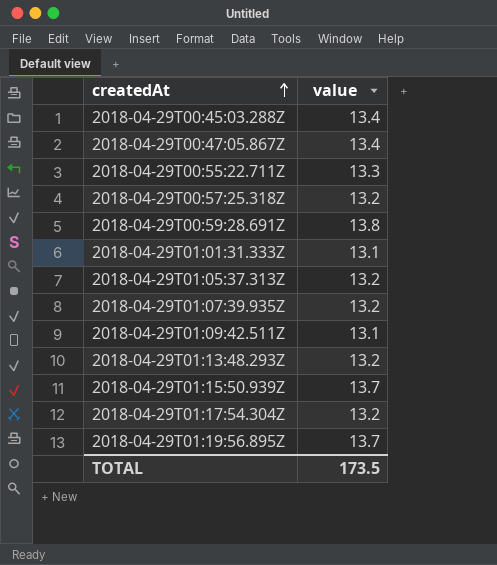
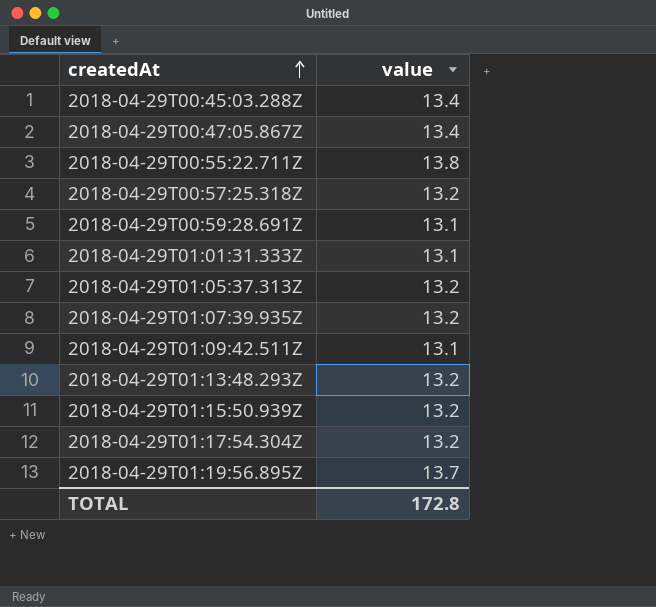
2018-04-29T00:55:22.711Z | value: 13.3 -> 13.8
2018-04-29T00:59:28.691Z | value: 13.8 -> 13.1
2018-04-29T01:15:50.939Z | value: 13.7 -> 13.2
TOTAL | value: 173.5 -> 172.8

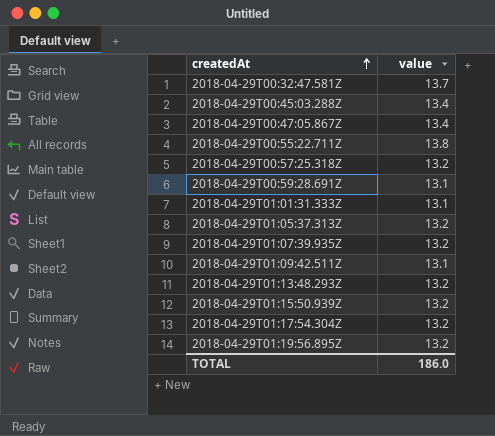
row 2018-04-29T00:32:47.581Z: none -> 13.7
2018-04-29T01:19:56.895Z | value: 13.7 -> 13.2
TOTAL | value: 172.8 -> 186.0

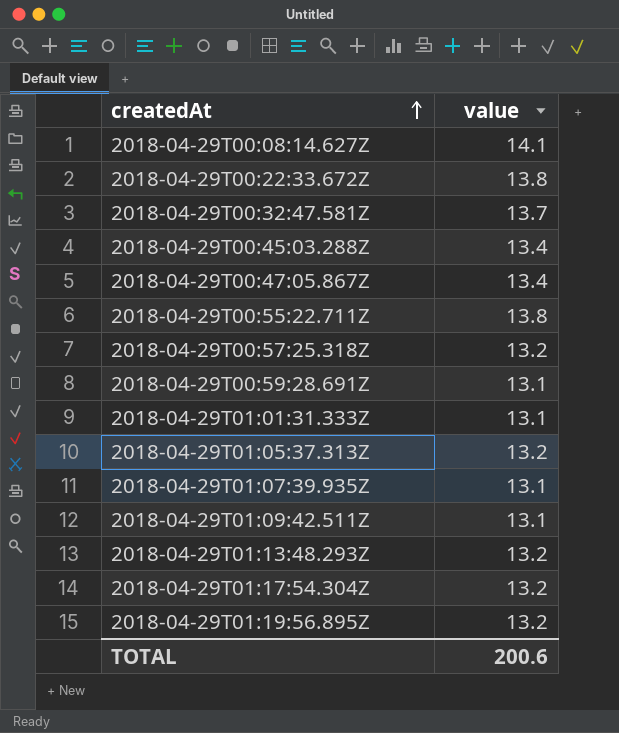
row 2018-04-29T01:15:50.939Z: 13.2 -> none
row 2018-04-29T00:08:14.627Z: none -> 14.1
row 2018-04-29T00:22:33.672Z: none -> 13.8
2018-04-29T01:07:39.935Z | value: 13.2 -> 13.1
TOTAL | value: 186.0 -> 200.6

